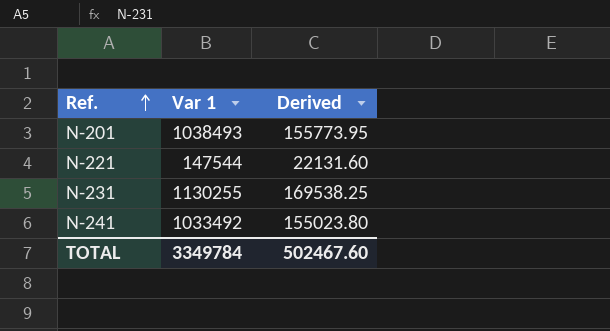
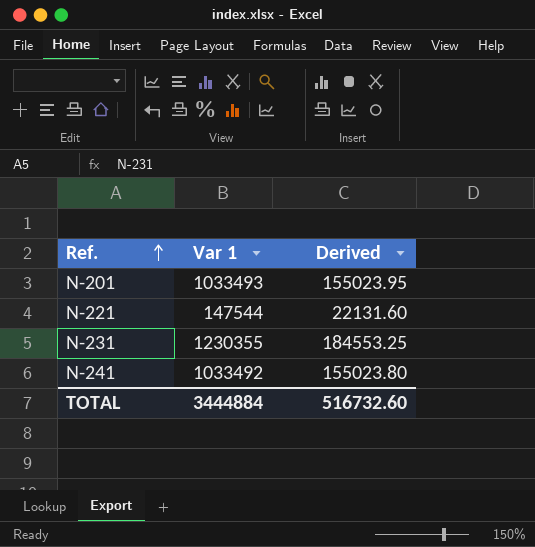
N-201 | Var 1: 1038493 -> 1033493
N-201 | Derived: 155773.95 -> 155023.95
N-231 | Var 1: 1130255 -> 1230355
N-231 | Derived: 169538.25 -> 184553.25
TOTAL | Var 1: 3349784 -> 3444884
TOTAL | Derived: 502467.60 -> 516732.60

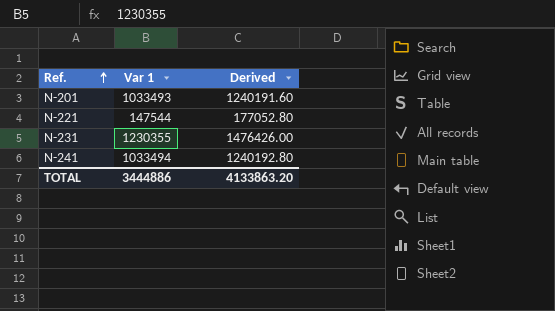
column Derived | formula: [Var 1] * 0.15 -> [Var 1] * 1.2
N-241 | Var 1: 1033492 -> 1033494
TOTAL | Var 1: 3444884 -> 3444886
TOTAL | Derived: 516732.60 -> 4133863.20

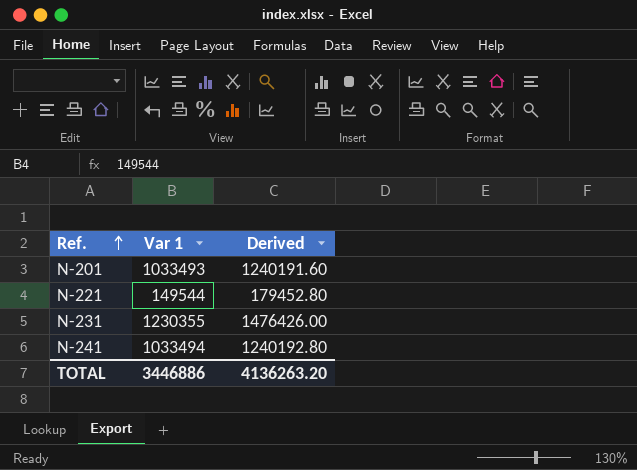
N-221 | Var 1: 147544 -> 149544
N-221 | Derived: 177052.80 -> 179452.80
TOTAL | Var 1: 3444886 -> 3446886
TOTAL | Derived: 4133863.20 -> 4136263.20

